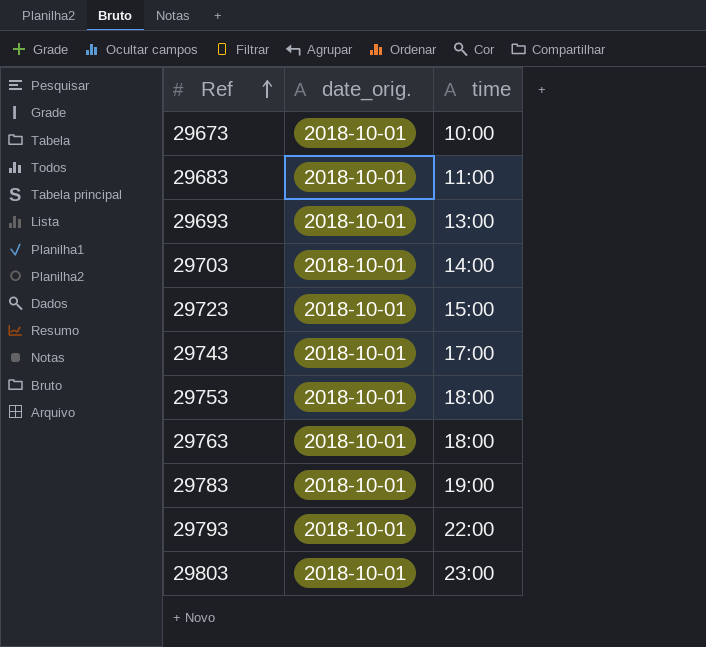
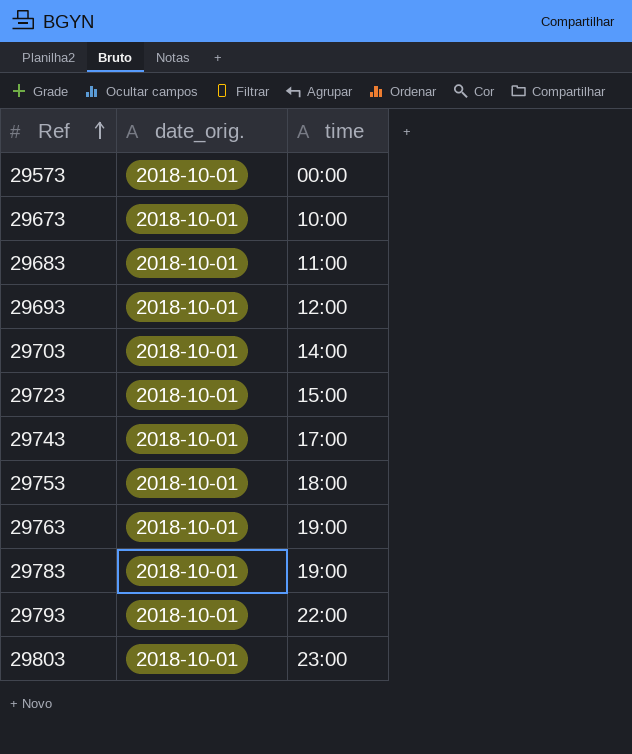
row 29573: none -> 2018-10-01 | 00:00
29693 | time: 13:00 -> 12:00
29763 | time: 18:00 -> 19:00

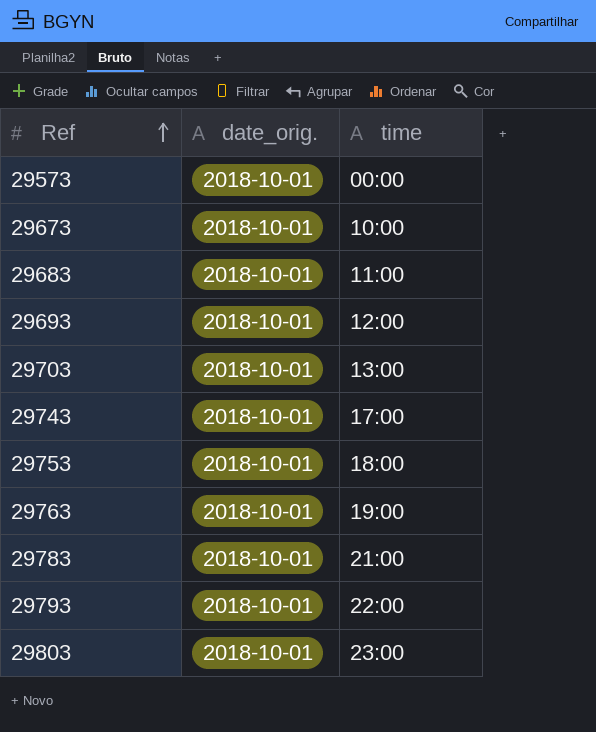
row 29723: 2018-10-01 | 15:00 -> none
29703 | time: 14:00 -> 13:00
29783 | time: 19:00 -> 21:00

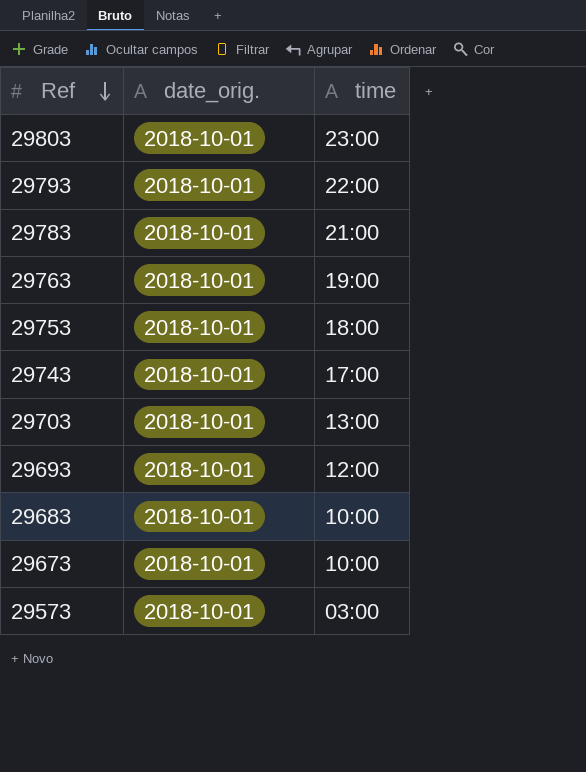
row order: Ref ascending -> Ref descending
29683 | time: 11:00 -> 10:00
29573 | time: 00:00 -> 03:00

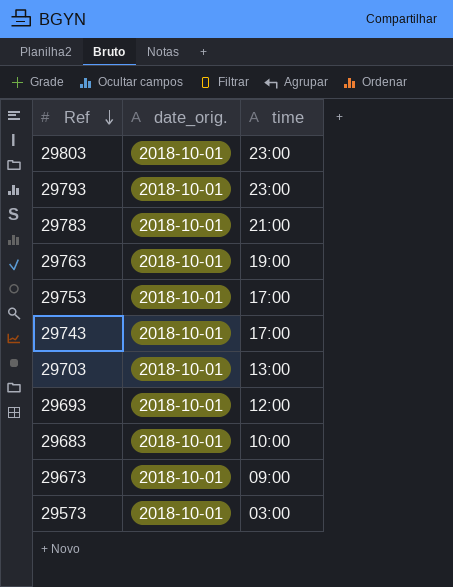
29793 | time: 22:00 -> 23:00
29753 | time: 18:00 -> 17:00
29673 | time: 10:00 -> 09:00

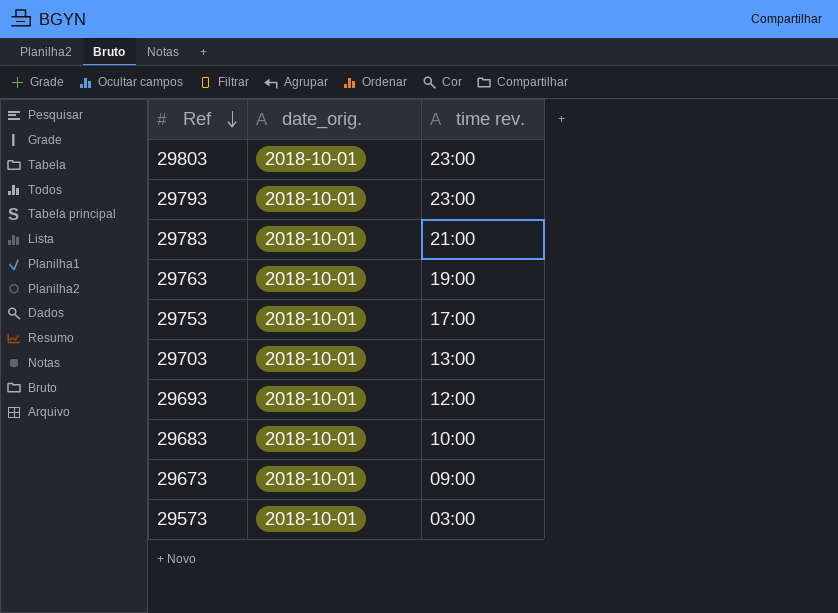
column name: time -> time rev.
row 29743: 2018-10-01 | 17:00 -> none

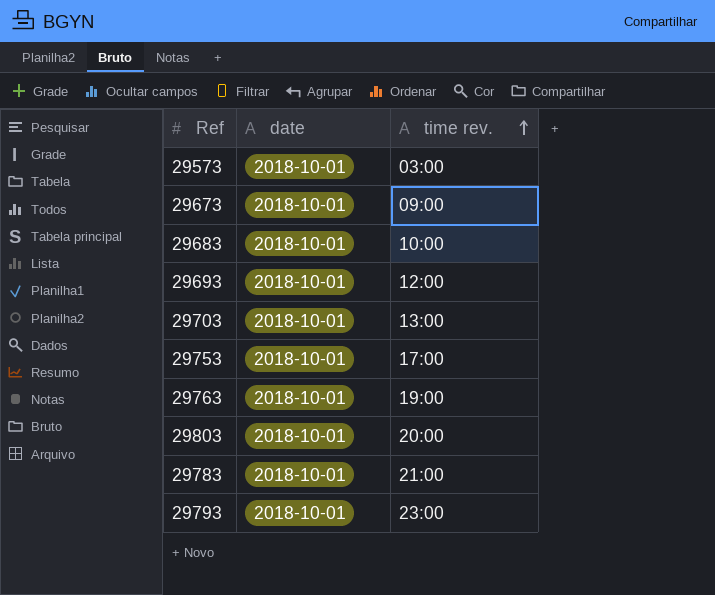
row order: Ref descending -> time rev. ascending
column name: date_orig. -> date
29803 | time rev.: 23:00 -> 20:00

